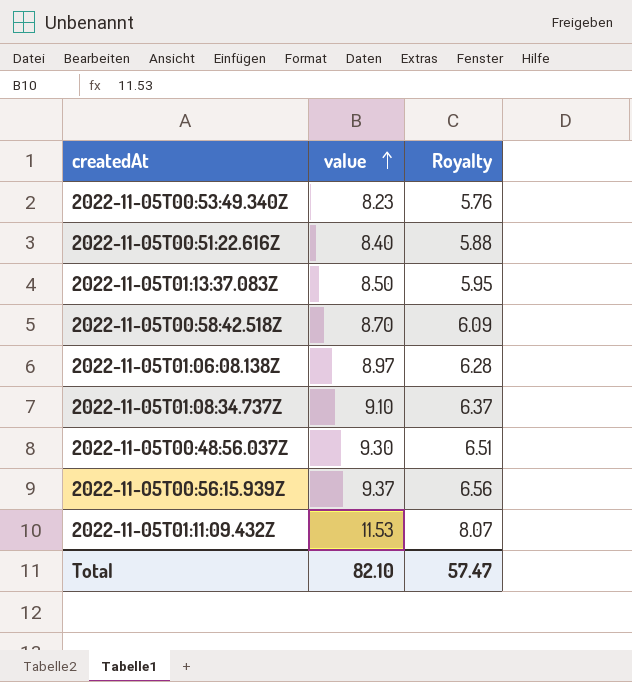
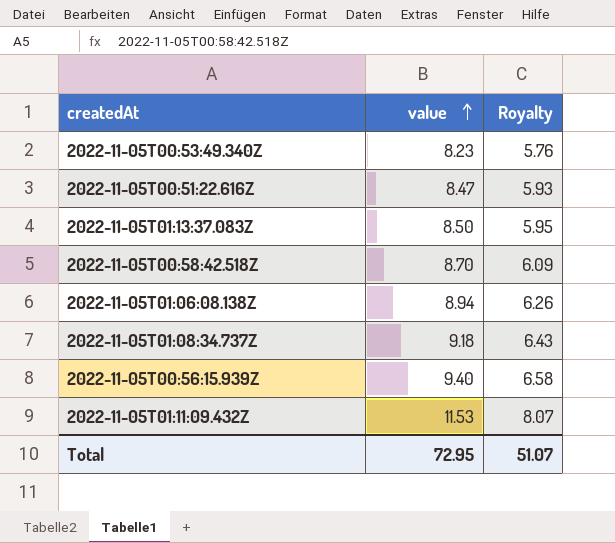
row 2022-11-05T00:48:56.037Z: 9.30 | 6.51 -> none
2022-11-05T00:51:22.616Z | value: 8.40 -> 8.47
2022-11-05T00:51:22.616Z | Royalty: 5.88 -> 5.93
2022-11-05T01:06:08.138Z | value: 8.97 -> 8.94
2022-11-05T01:06:08.138Z | Royalty: 6.28 -> 6.26
2022-11-05T01:08:34.737Z | value: 9.10 -> 9.18
2022-11-05T01:08:34.737Z | Royalty: 6.37 -> 6.43
2022-11-05T00:56:15.939Z | value: 9.37 -> 9.40
2022-11-05T00:56:15.939Z | Royalty: 6.56 -> 6.58
Total | value: 82.10 -> 72.95
Total | Royalty: 57.47 -> 51.07

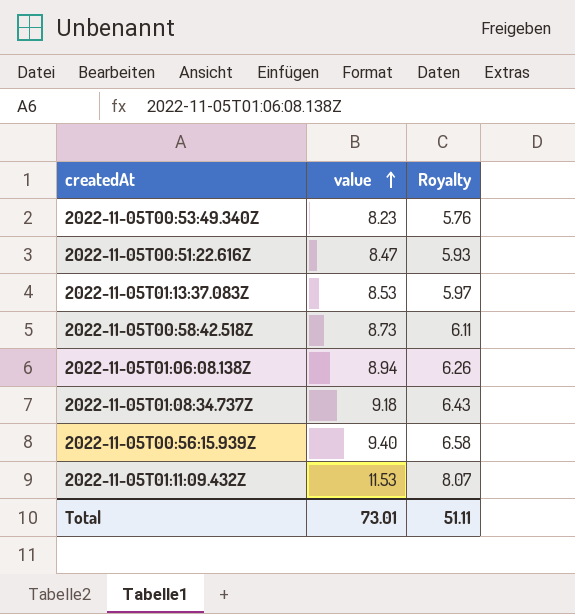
2022-11-05T01:13:37.083Z | value: 8.50 -> 8.53
2022-11-05T01:13:37.083Z | Royalty: 5.95 -> 5.97
2022-11-05T00:58:42.518Z | value: 8.70 -> 8.73
2022-11-05T00:58:42.518Z | Royalty: 6.09 -> 6.11
Total | value: 72.95 -> 73.01
Total | Royalty: 51.07 -> 51.11

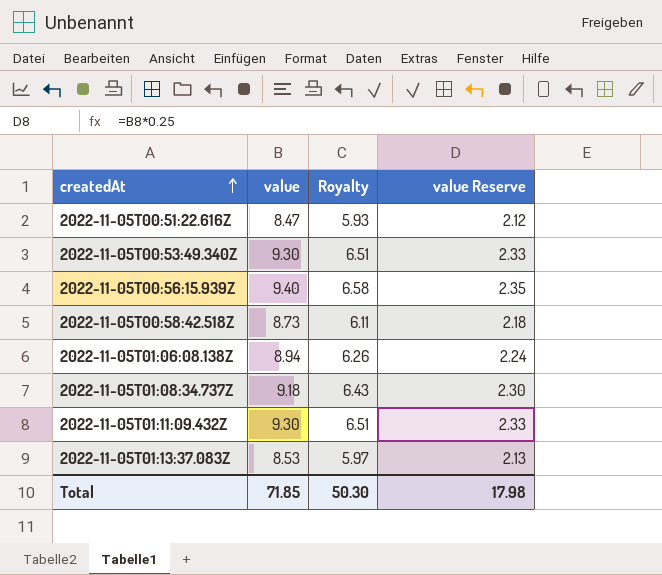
row order: value ascending -> createdAt ascending
column value Reserve | formula: none -> [value] * 0.25
2022-11-05T00:53:49.340Z | value: 8.23 -> 9.30
2022-11-05T00:53:49.340Z | Royalty: 5.76 -> 6.51
2022-11-05T01:11:09.432Z | value: 11.53 -> 9.30
2022-11-05T01:11:09.432Z | Royalty: 8.07 -> 6.51
Total | value: 73.01 -> 71.85
Total | Royalty: 51.11 -> 50.30

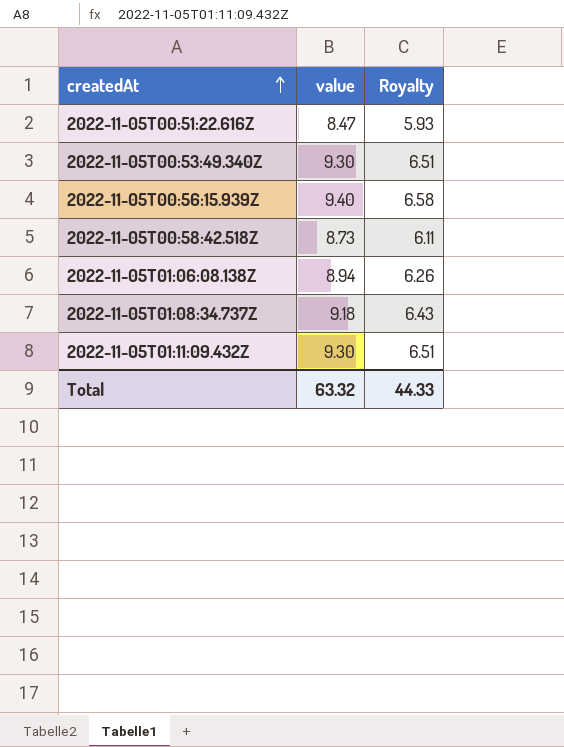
column value Reserve | formula: [value] * 0.25 -> none
row 2022-11-05T01:13:37.083Z: 8.53 | 5.97 | 2.13 -> none
Total | value: 71.85 -> 63.32
Total | Royalty: 50.30 -> 44.33

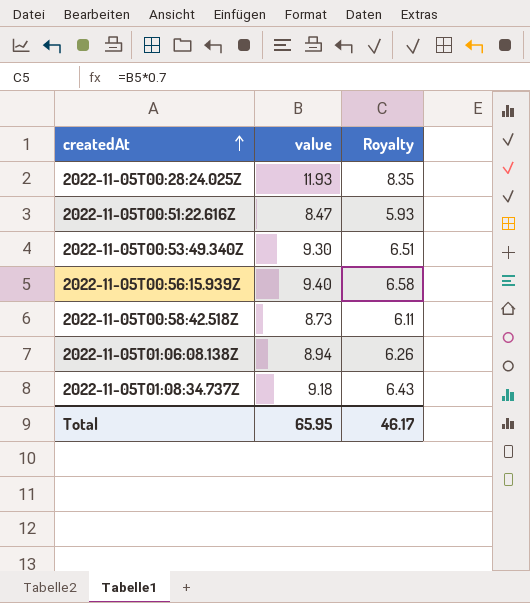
row 2022-11-05T01:11:09.432Z: 9.30 | 6.51 -> none
row 2022-11-05T00:28:24.025Z: none -> 11.93 | 8.35
Total | value: 63.32 -> 65.95
Total | Royalty: 44.33 -> 46.17

